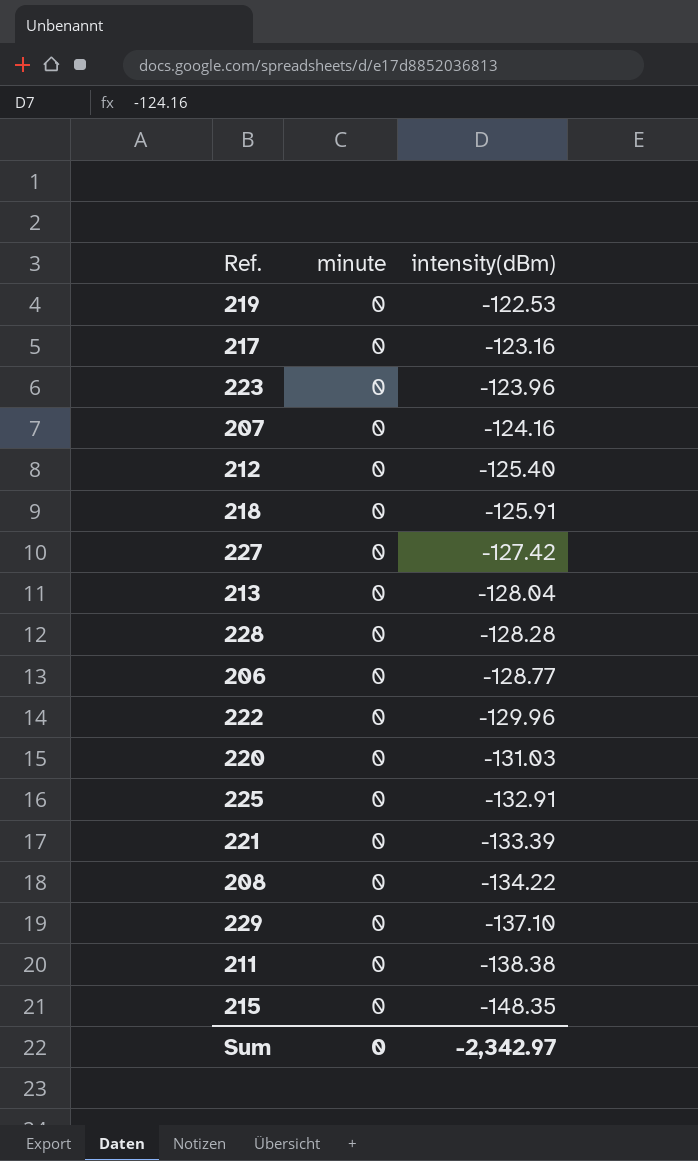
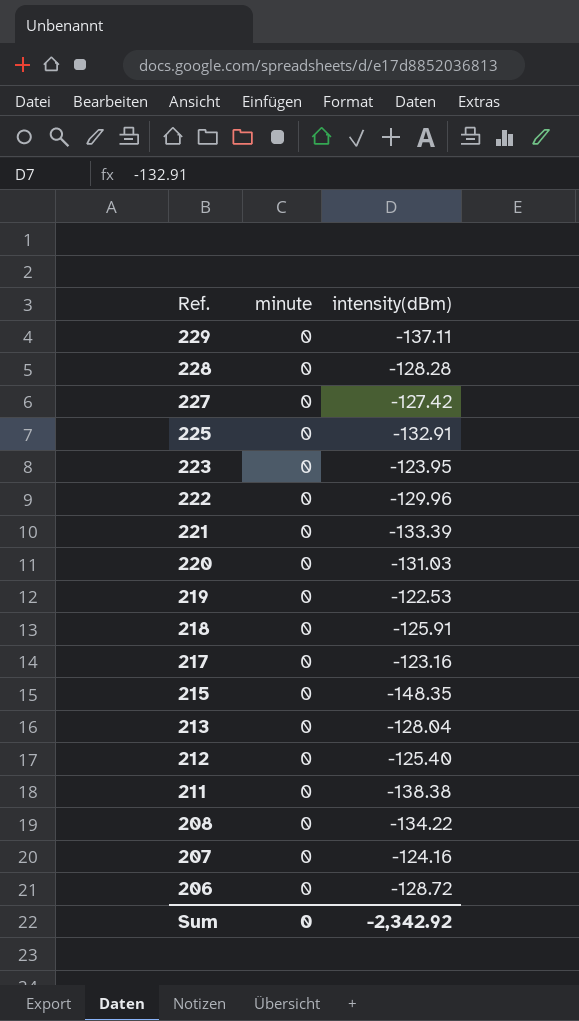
row order: intensity(dBm) descending -> Ref. descending
229 | intensity(dBm): -137.10 -> -137.11
223 | intensity(dBm): -123.96 -> -123.95
206 | intensity(dBm): -128.77 -> -128.72
Sum | intensity(dBm): -2,342.97 -> -2,342.92

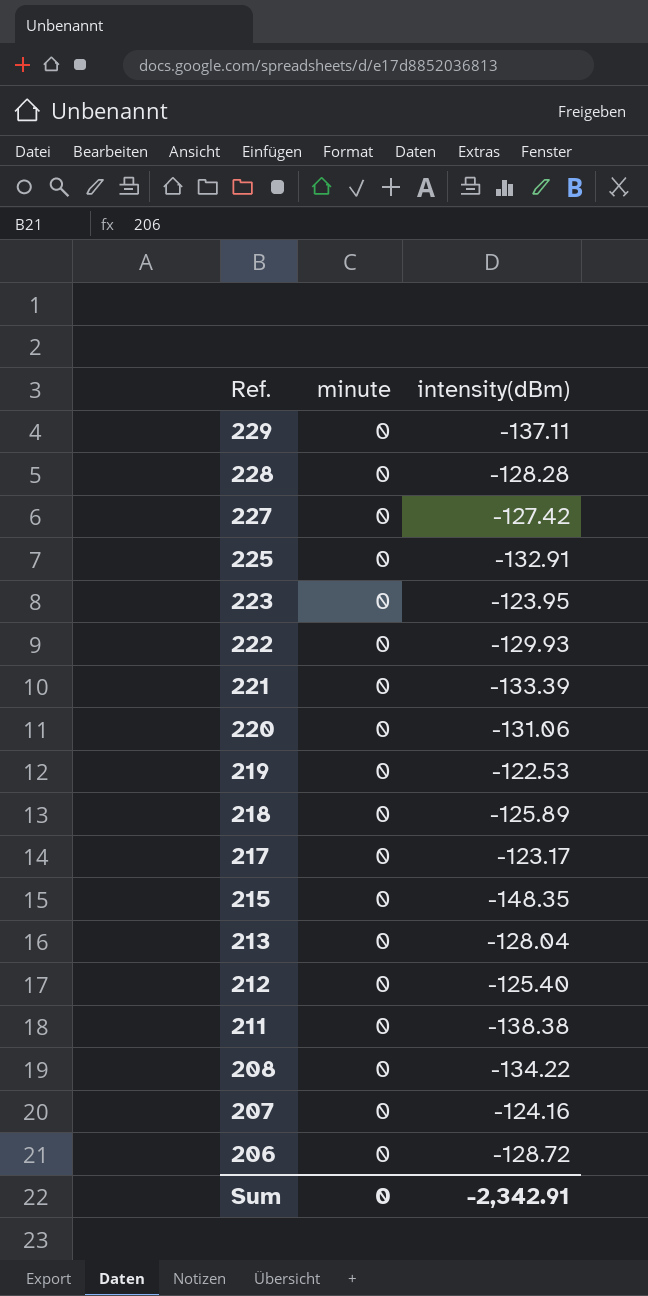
222 | intensity(dBm): -129.96 -> -129.93
220 | intensity(dBm): -131.03 -> -131.06
218 | intensity(dBm): -125.91 -> -125.89
217 | intensity(dBm): -123.16 -> -123.17
Sum | intensity(dBm): -2,342.92 -> -2,342.91

